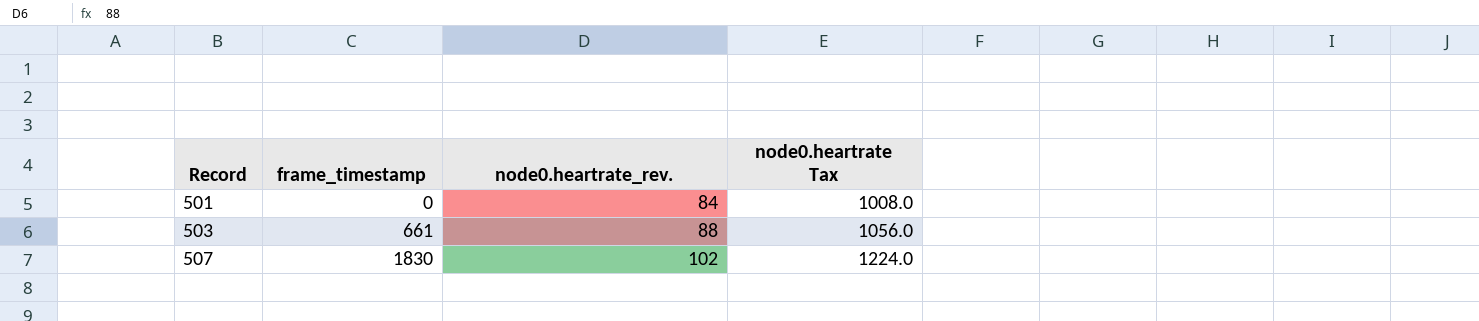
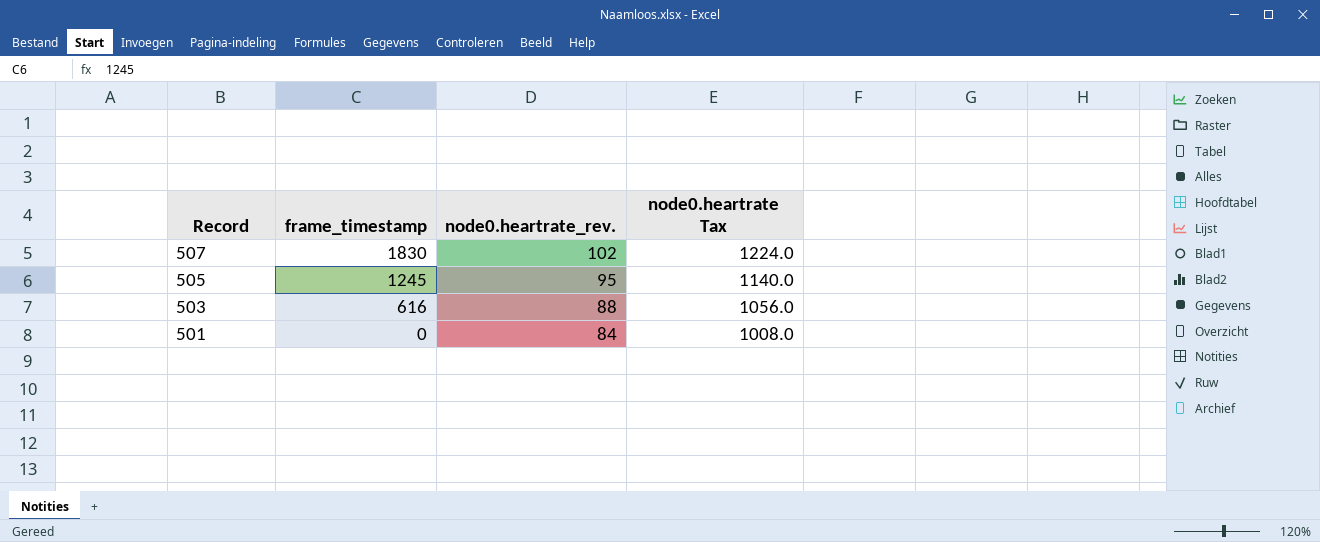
row order: Record ascending -> Record descending
row 505: none -> 1245 | 95 | 1140.0
503 | frame_timestamp: 661 -> 616

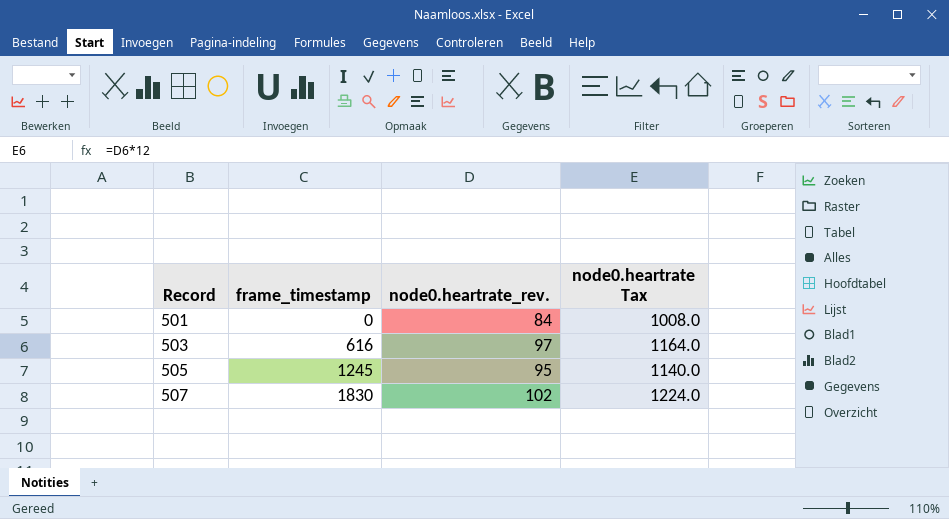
row order: Record descending -> Record ascending
503 | node0.heartrate_rev.: 88 -> 97
503 | node0.heartrate Tax: 1056.0 -> 1164.0

